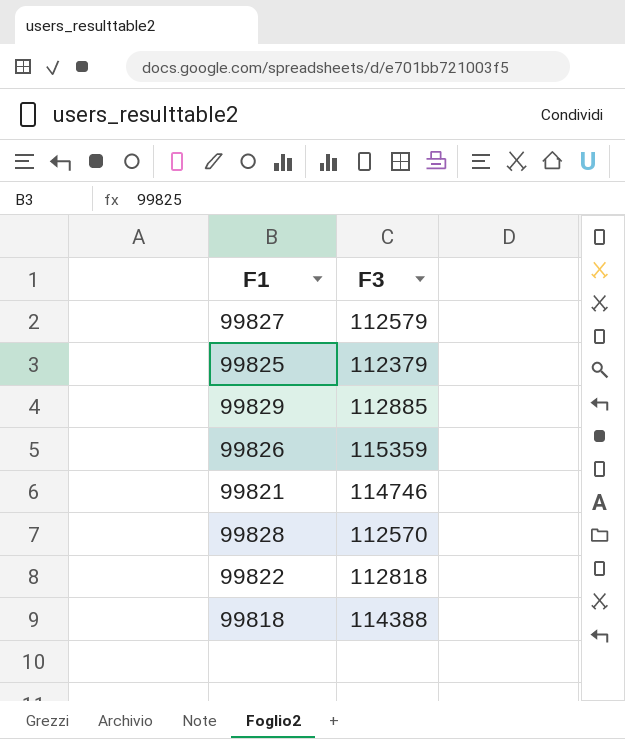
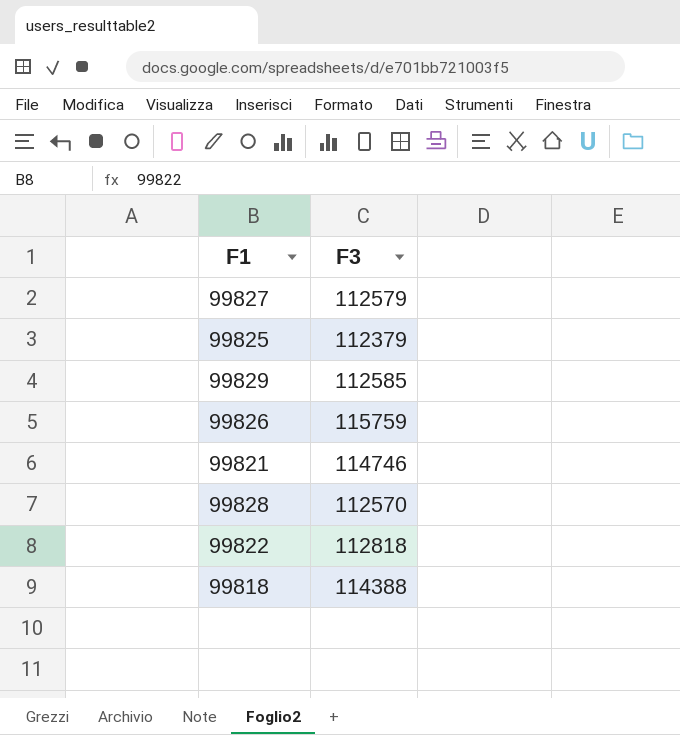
99829 | F3: 112885 -> 112585
99826 | F3: 115359 -> 115759

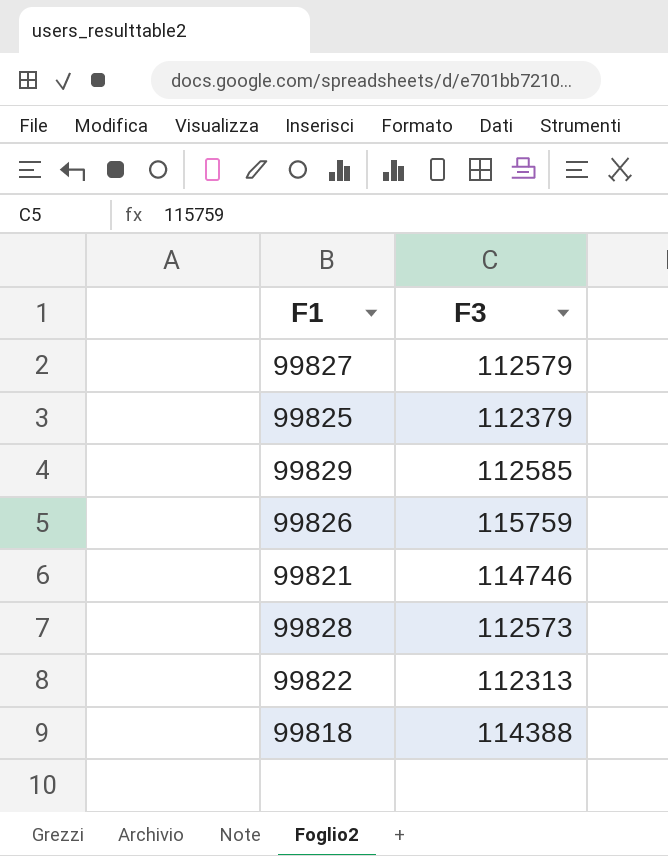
99828 | F3: 112570 -> 112573
99822 | F3: 112818 -> 112313

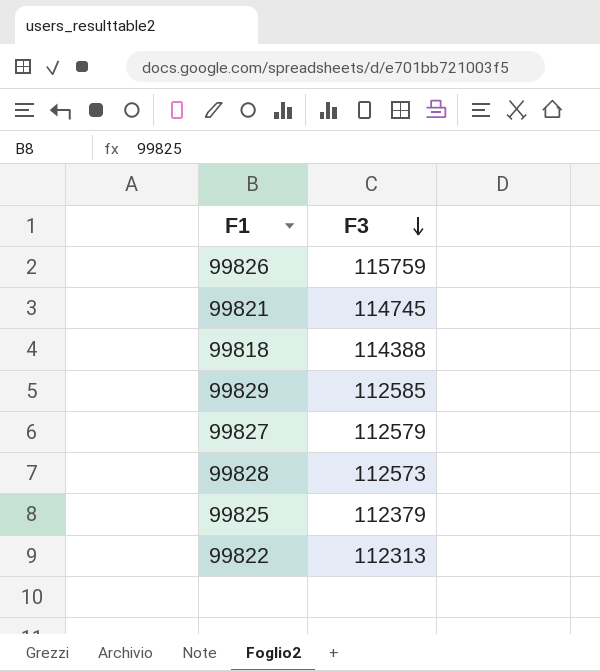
row order: none -> F3 descending
99821 | F3: 114746 -> 114745

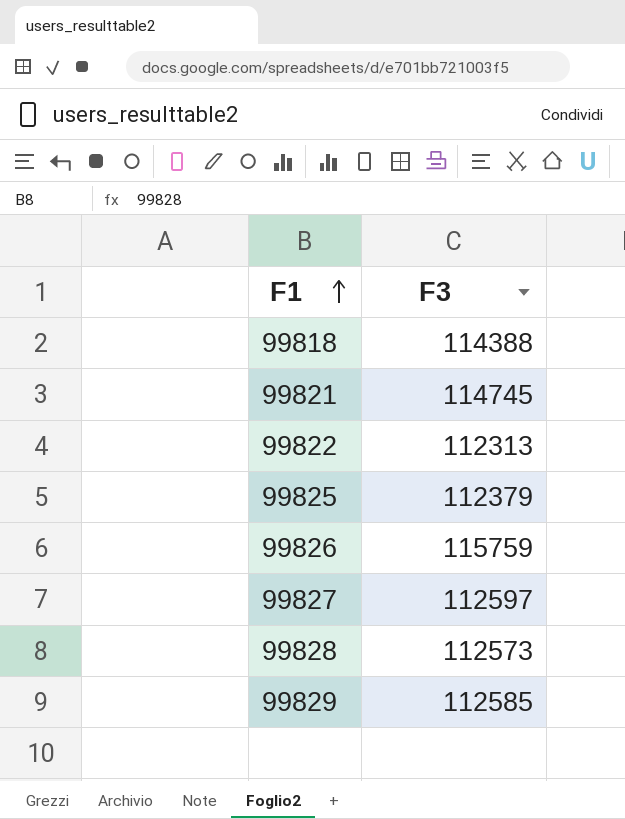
row order: F3 descending -> F1 ascending
99827 | F3: 112579 -> 112597

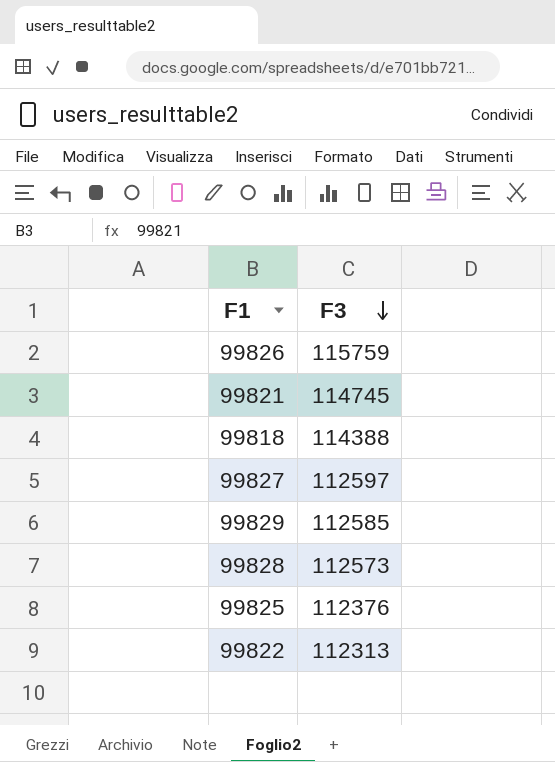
row order: F1 ascending -> F3 descending
99825 | F3: 112379 -> 112376

